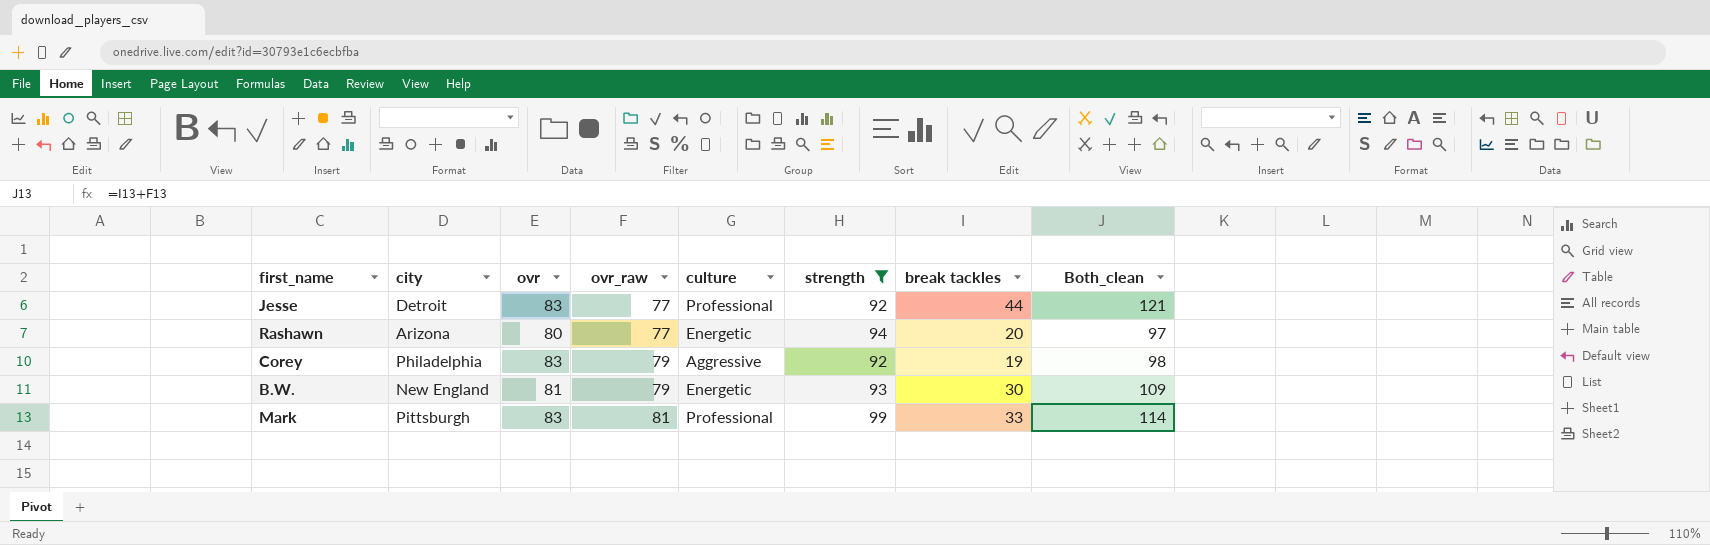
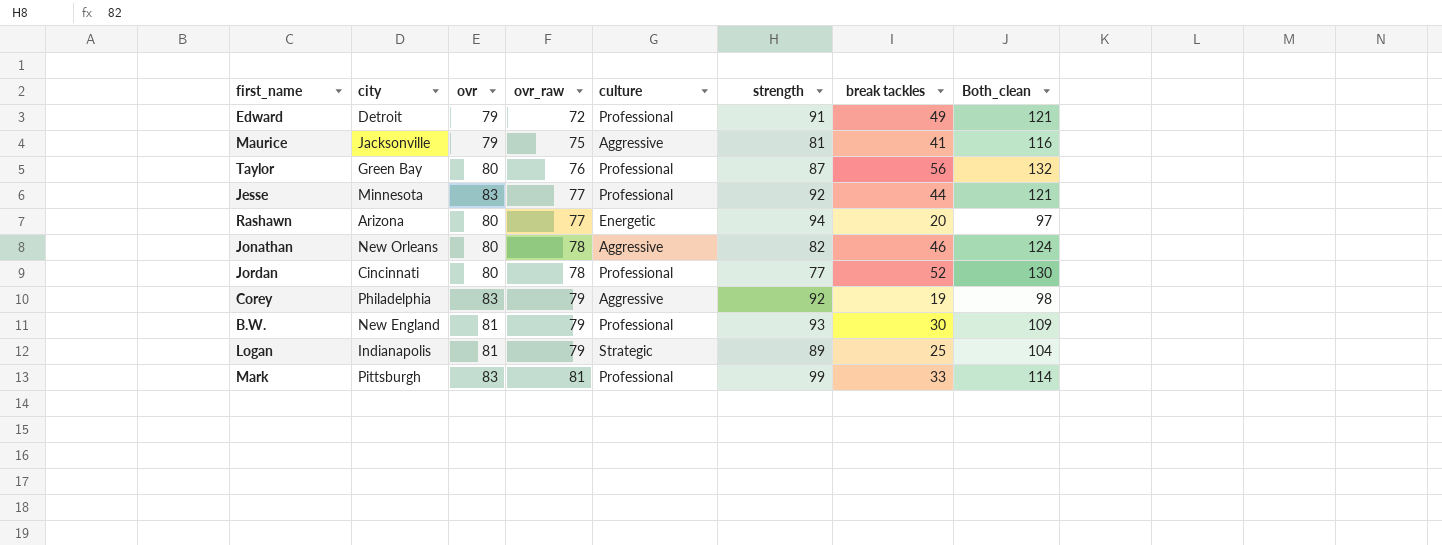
filter: strength >= 92 -> none
Jesse | city: Detroit -> Minnesota
B.W. | culture: Energetic -> Professional

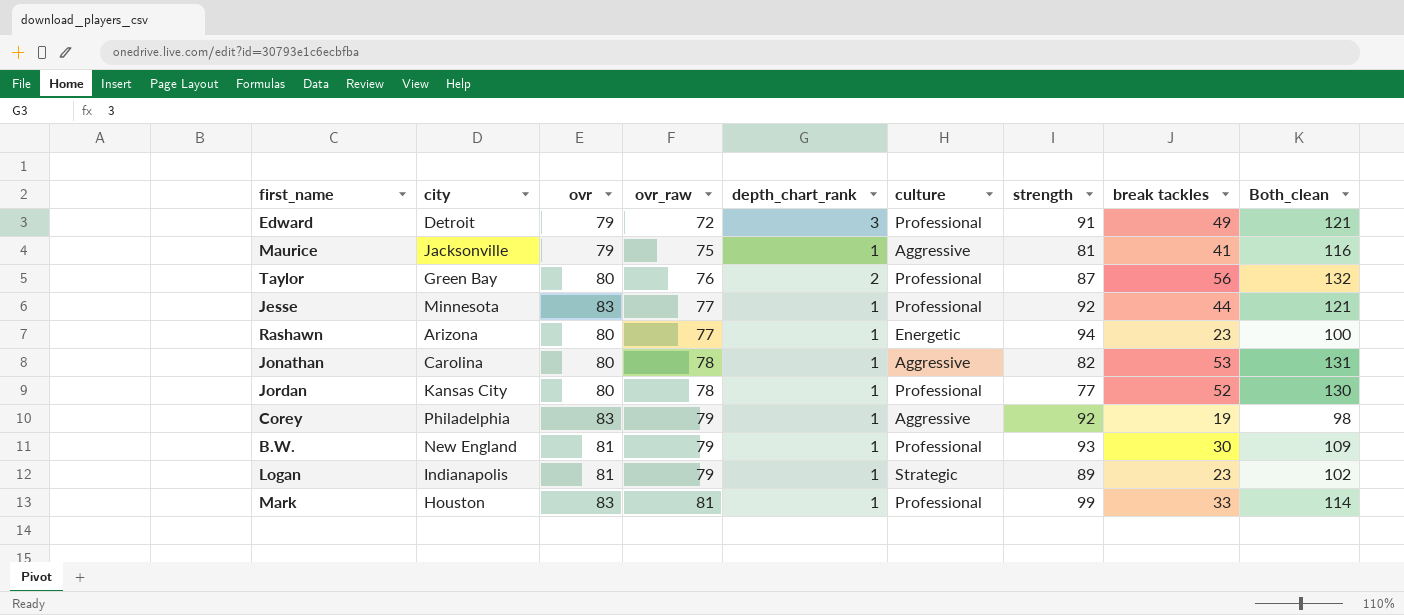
column depth_chart_rank | position: none -> 5
Rashawn | break tackles: 20 -> 23
Rashawn | Both_clean: 97 -> 100
Jonathan | city: New Orleans -> Carolina
Jonathan | break tackles: 46 -> 53
Jonathan | Both_clean: 124 -> 131
Jordan | city: Cincinnati -> Kansas City
Logan | break tackles: 25 -> 23
Logan | Both_clean: 104 -> 102
Mark | city: Pittsburgh -> Houston

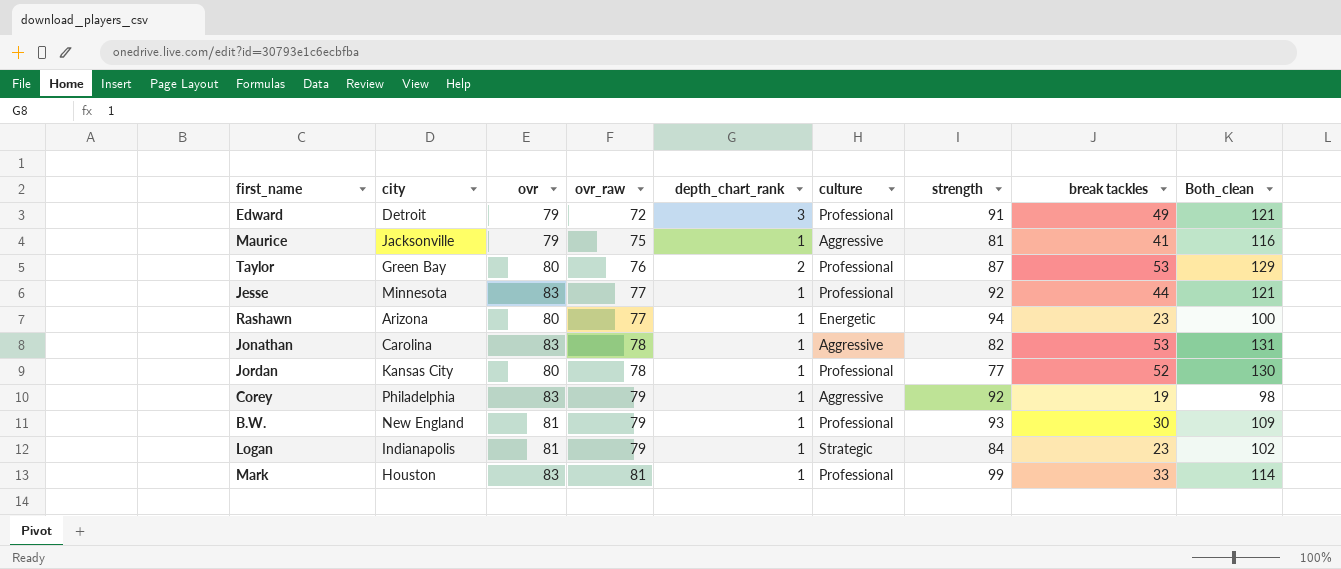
Taylor | break tackles: 56 -> 53
Taylor | Both_clean: 132 -> 129
Jonathan | ovr: 80 -> 83
Logan | strength: 89 -> 84

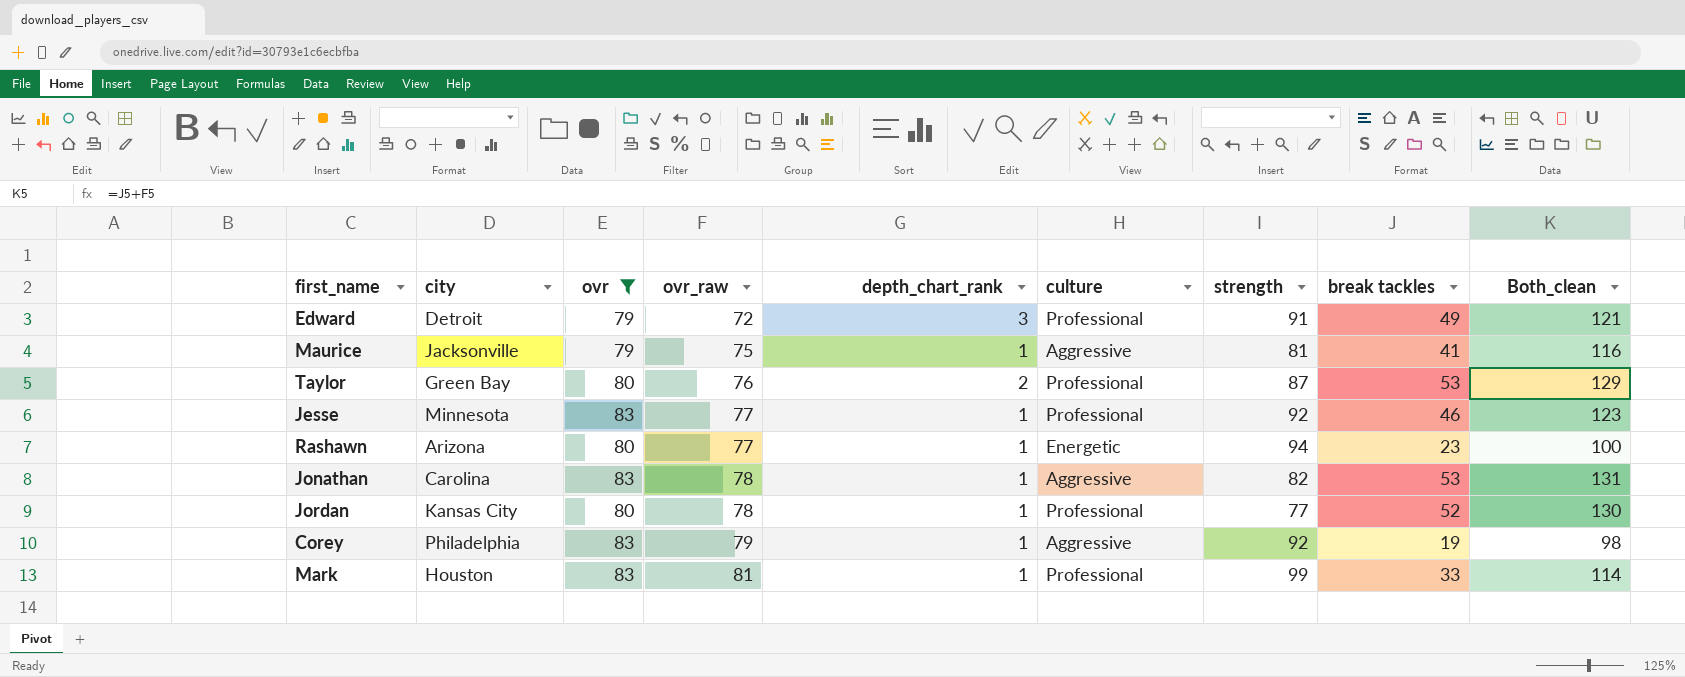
filter: none -> ovr != 81
Jesse | break tackles: 44 -> 46
Jesse | Both_clean: 121 -> 123

